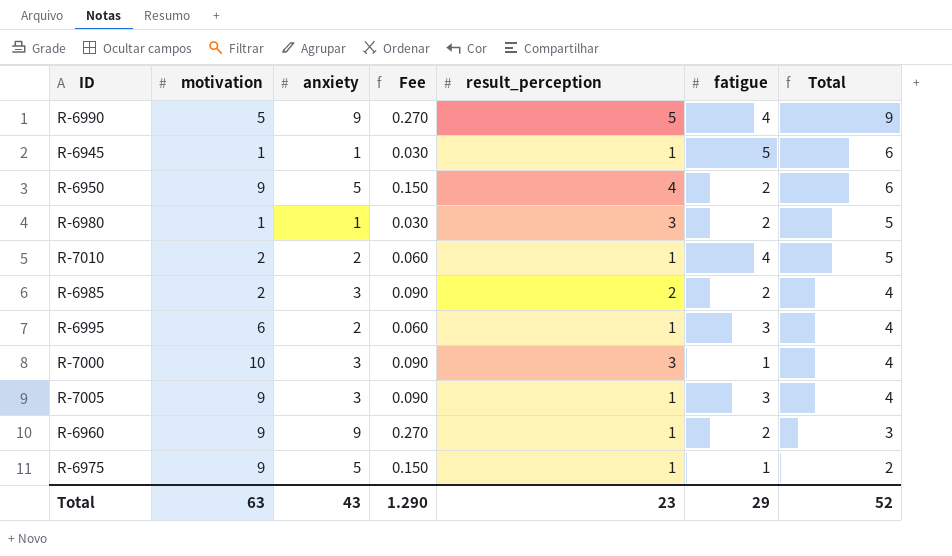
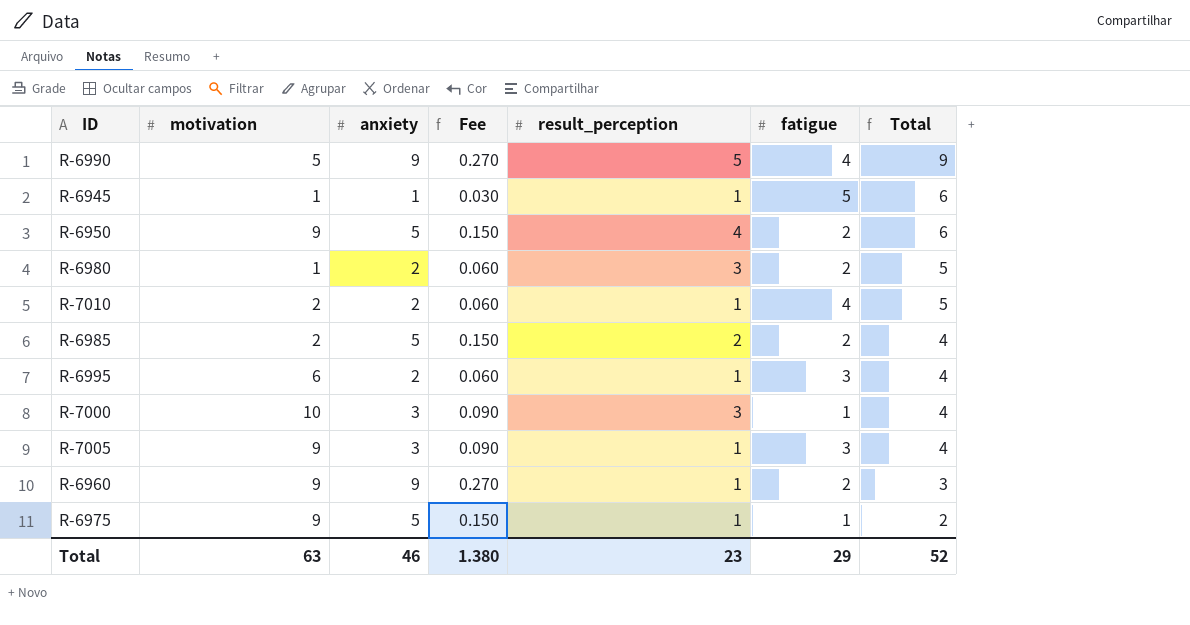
R-6980 | anxiety: 1 -> 2
R-6980 | Fee: 0.030 -> 0.060
R-6985 | anxiety: 3 -> 5
R-6985 | Fee: 0.090 -> 0.150
Total | anxiety: 43 -> 46
Total | Fee: 1.290 -> 1.380

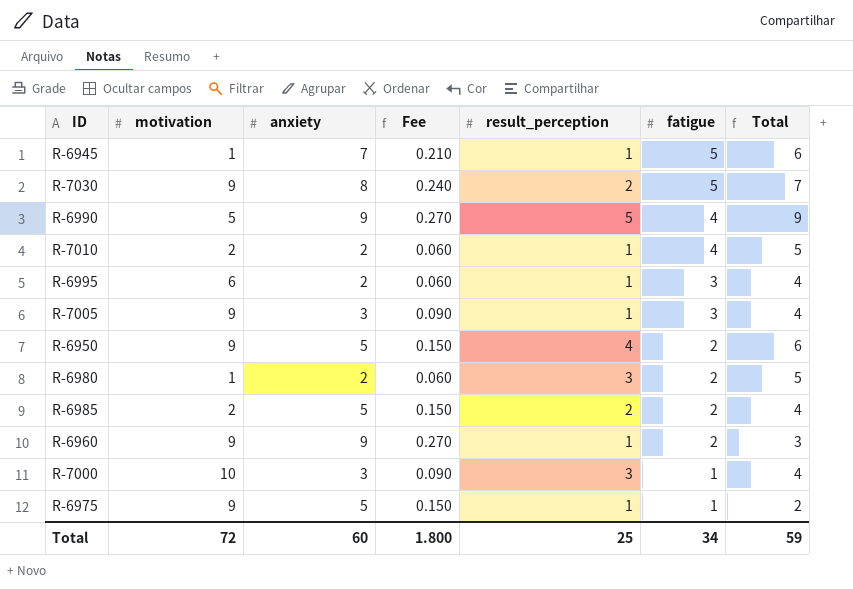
row order: Total descending -> fatigue descending
R-6945 | anxiety: 1 -> 7
R-6945 | Fee: 0.030 -> 0.210
row R-7030: none -> 9 | 8 | 0.240 | 2 | 5 | 7
Total | motivation: 63 -> 72
Total | anxiety: 46 -> 60
Total | Fee: 1.380 -> 1.800
Total | result_perception: 23 -> 25
Total | fatigue: 29 -> 34
Total | Total: 52 -> 59

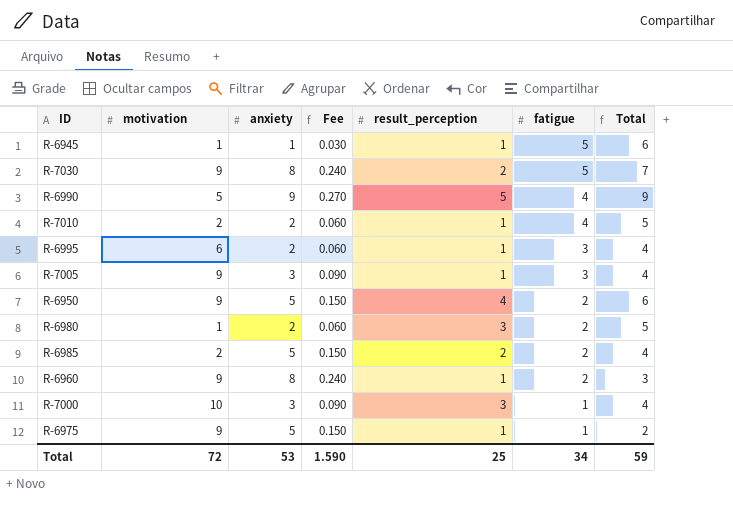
R-6945 | anxiety: 7 -> 1
R-6945 | Fee: 0.210 -> 0.030
R-6960 | anxiety: 9 -> 8
R-6960 | Fee: 0.270 -> 0.240
Total | anxiety: 60 -> 53
Total | Fee: 1.800 -> 1.590

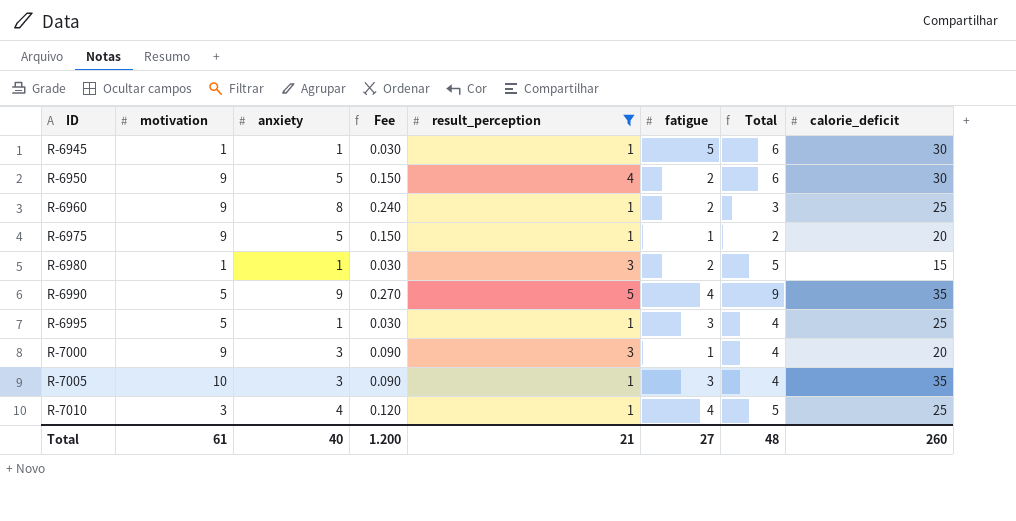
filter: none -> result_perception != 2
row order: fatigue descending -> ID ascending
column calorie_deficit | position: none -> 8
R-6980 | anxiety: 2 -> 1
R-6980 | Fee: 0.060 -> 0.030
R-6995 | motivation: 6 -> 5
R-6995 | anxiety: 2 -> 1
R-6995 | Fee: 0.060 -> 0.030
R-7000 | motivation: 10 -> 9
R-7005 | motivation: 9 -> 10
R-7010 | motivation: 2 -> 3
R-7010 | anxiety: 2 -> 4
R-7010 | Fee: 0.060 -> 0.120
Total | motivation: 72 -> 61
Total | anxiety: 53 -> 40
Total | Fee: 1.590 -> 1.200
Total | result_perception: 25 -> 21
Total | fatigue: 34 -> 27
Total | Total: 59 -> 48

